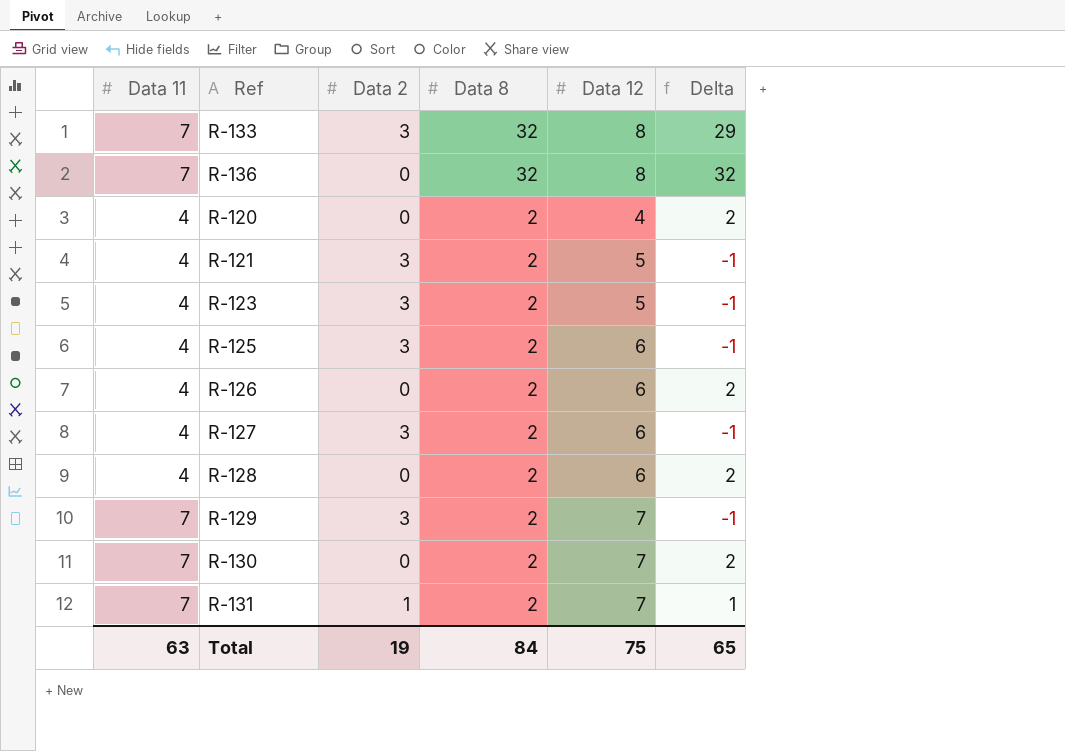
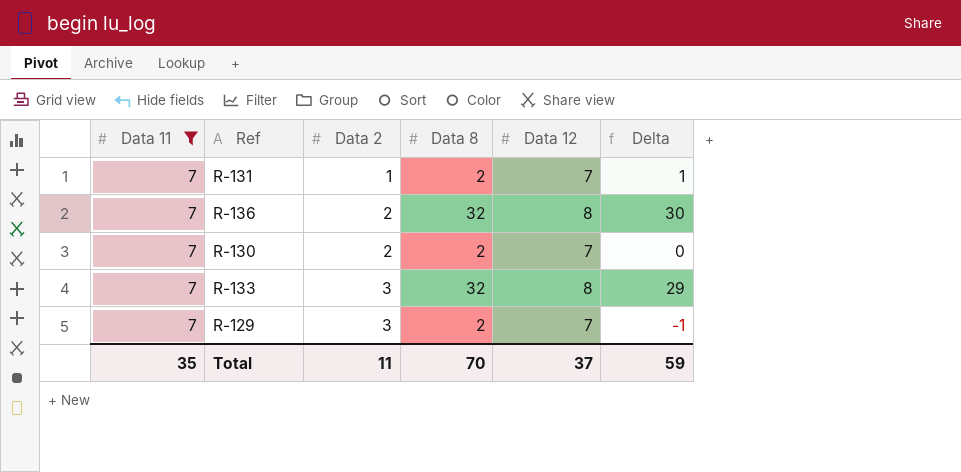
filter: none -> Data 11 = 7
row order: Data 8 descending -> Data 2 ascending
R-136 | Data 2: 0 -> 2
R-136 | Delta: 32 -> 30
R-130 | Data 2: 0 -> 2
R-130 | Delta: 2 -> 0
Total | Data 11: 63 -> 35
Total | Data 2: 19 -> 11
Total | Data 8: 84 -> 70
Total | Data 12: 75 -> 37
Total | Delta: 65 -> 59

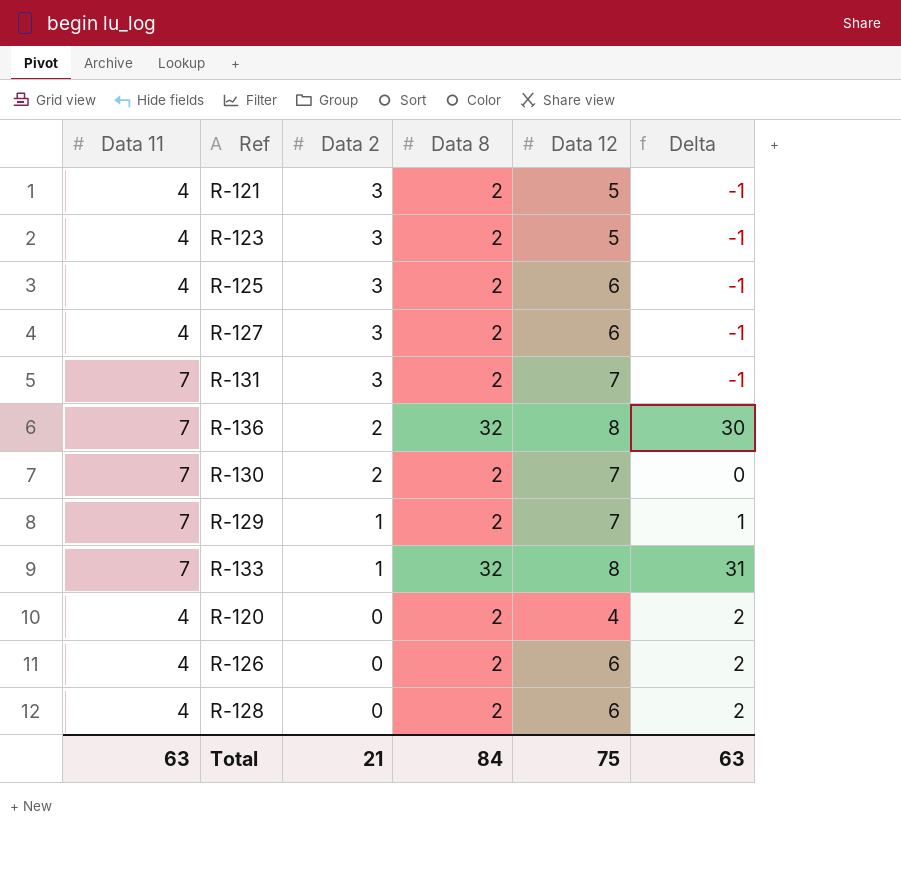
filter: Data 11 = 7 -> none
row order: Data 2 ascending -> Data 2 descending
R-131 | Data 2: 1 -> 3
R-131 | Delta: 1 -> -1
R-129 | Data 2: 3 -> 1
R-129 | Delta: -1 -> 1
R-133 | Data 2: 3 -> 1
R-133 | Delta: 29 -> 31
Total | Data 11: 35 -> 63
Total | Data 2: 11 -> 21
Total | Data 8: 70 -> 84
Total | Data 12: 37 -> 75
Total | Delta: 59 -> 63

